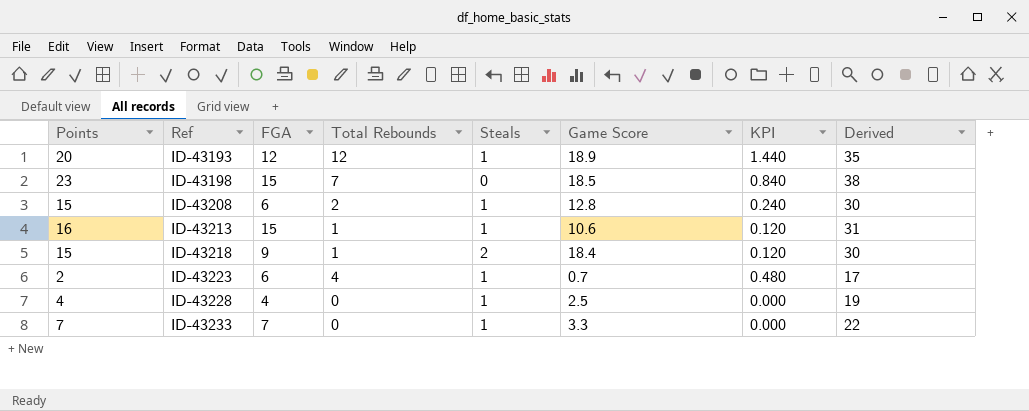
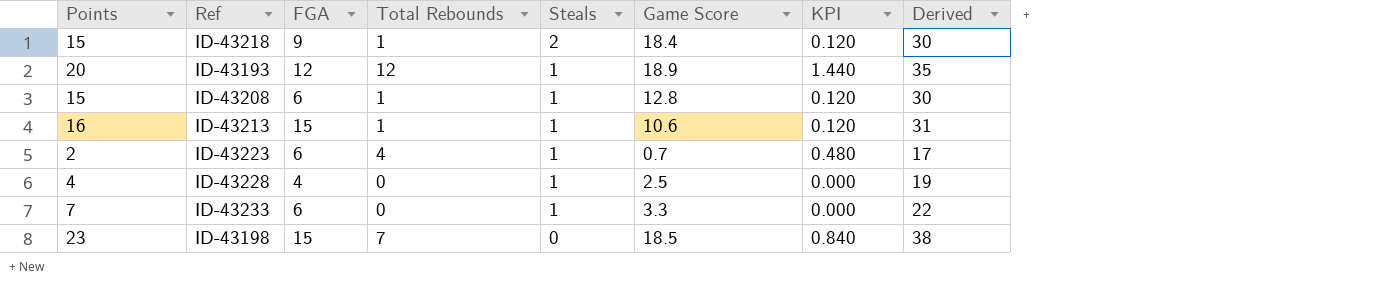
row order: Ref ascending -> Steals descending
ID-43208 | Total Rebounds: 2 -> 1
ID-43208 | KPI: 0.240 -> 0.120
ID-43233 | FGA: 7 -> 6

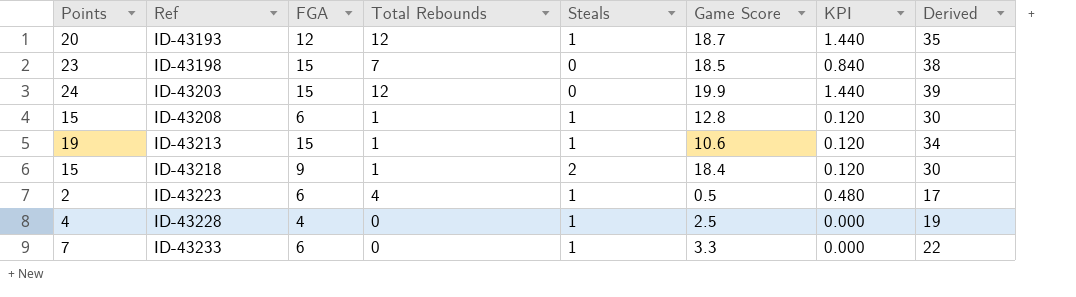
row order: Steals descending -> Ref ascending
ID-43193 | Game Score: 18.9 -> 18.7
row ID-43203: none -> 24 | 15 | 12 | 0 | 19.9 | 1.440 | 39
ID-43213 | Points: 16 -> 19
ID-43213 | Derived: 31 -> 34
ID-43223 | Game Score: 0.7 -> 0.5

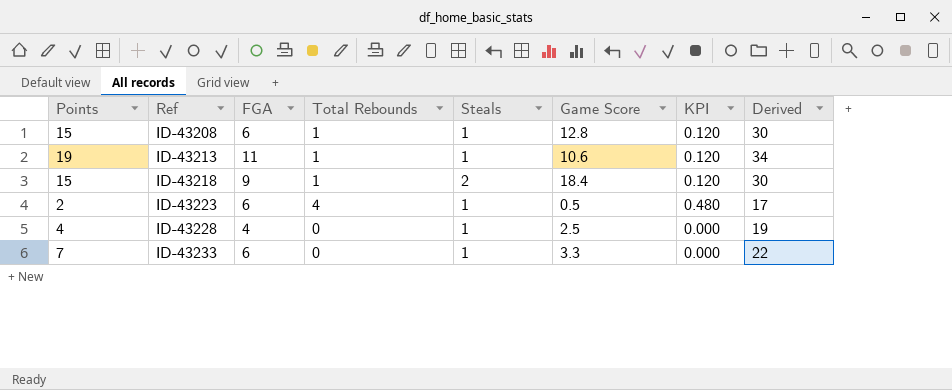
row ID-43193: 20 | 12 | 12 | 1 | 18.7 | 1.440 | 35 -> none
row ID-43198: 23 | 15 | 7 | 0 | 18.5 | 0.840 | 38 -> none
row ID-43203: 24 | 15 | 12 | 0 | 19.9 | 1.440 | 39 -> none
ID-43213 | FGA: 15 -> 11

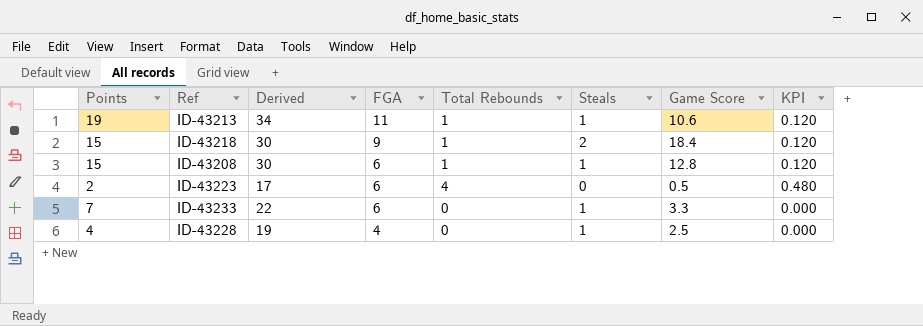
row order: Ref ascending -> FGA descending
column Derived | position: 8 -> 3
ID-43223 | Steals: 1 -> 0

